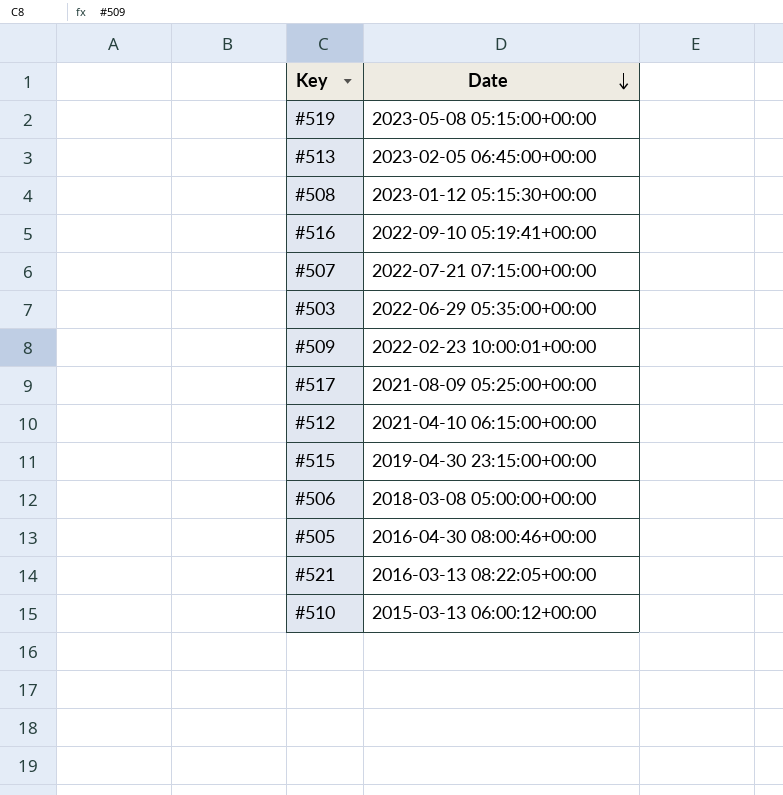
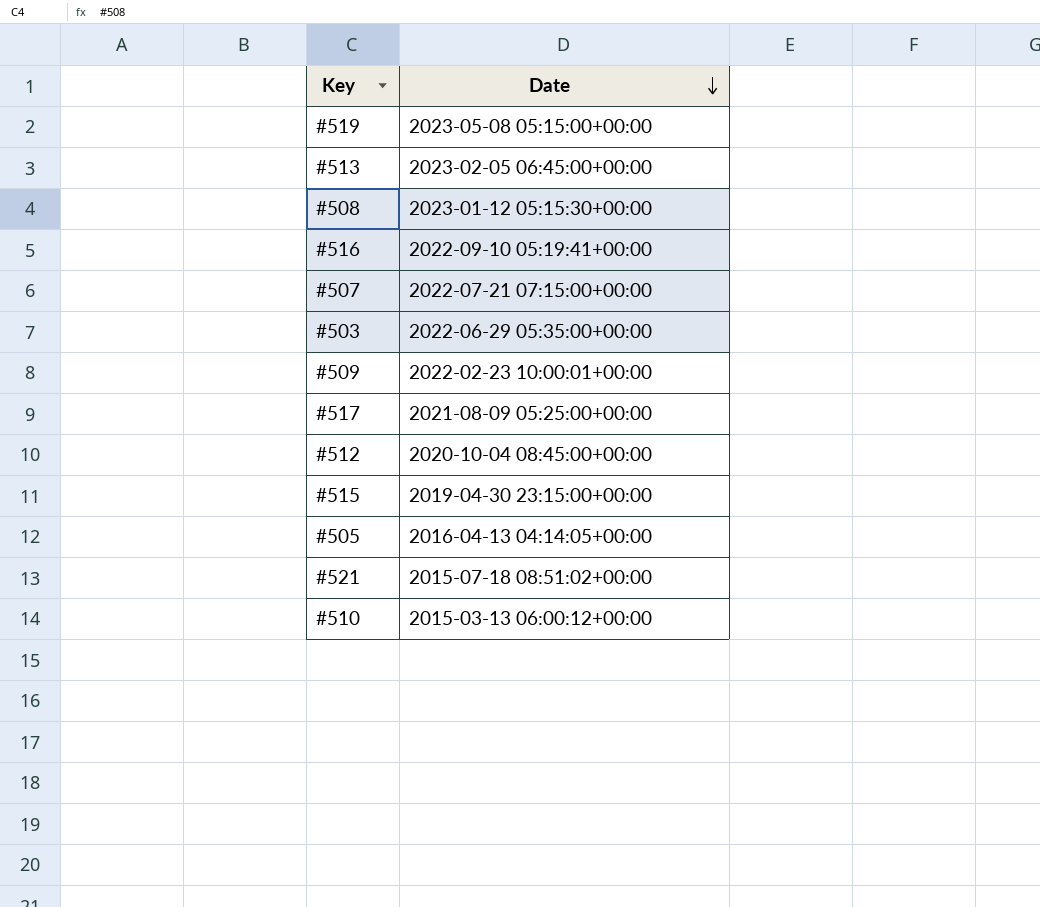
row #506: 2018-03-08 05:00:00+00:00 -> none
#512 | Date: 2021-04-10 06:15:00+00:00 -> 2020-10-04 08:45:00+00:00
#505 | Date: 2016-04-30 08:00:46+00:00 -> 2016-04-13 04:14:05+00:00
#521 | Date: 2016-03-13 08:22:05+00:00 -> 2015-07-18 08:51:02+00:00

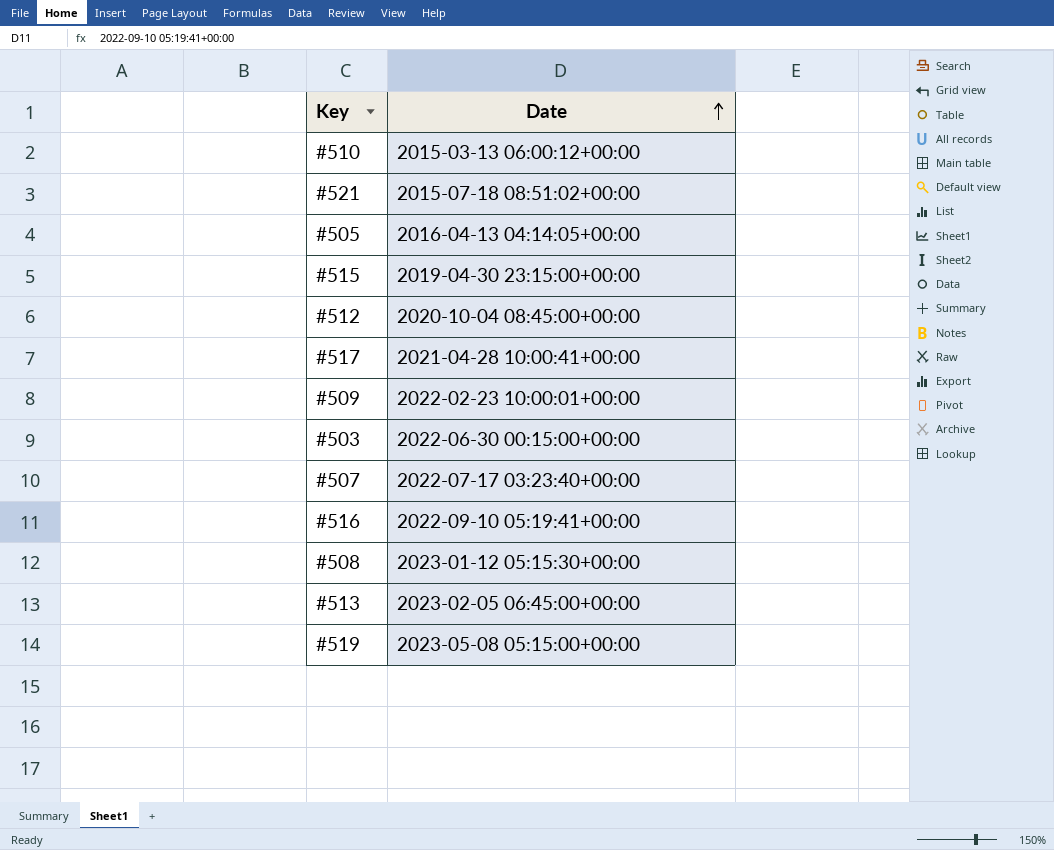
row order: Date descending -> Date ascending
#517 | Date: 2021-08-09 05:25:00+00:00 -> 2021-04-28 10:00:41+00:00
#503 | Date: 2022-06-29 05:35:00+00:00 -> 2022-06-30 00:15:00+00:00
#507 | Date: 2022-07-21 07:15:00+00:00 -> 2022-07-17 03:23:40+00:00

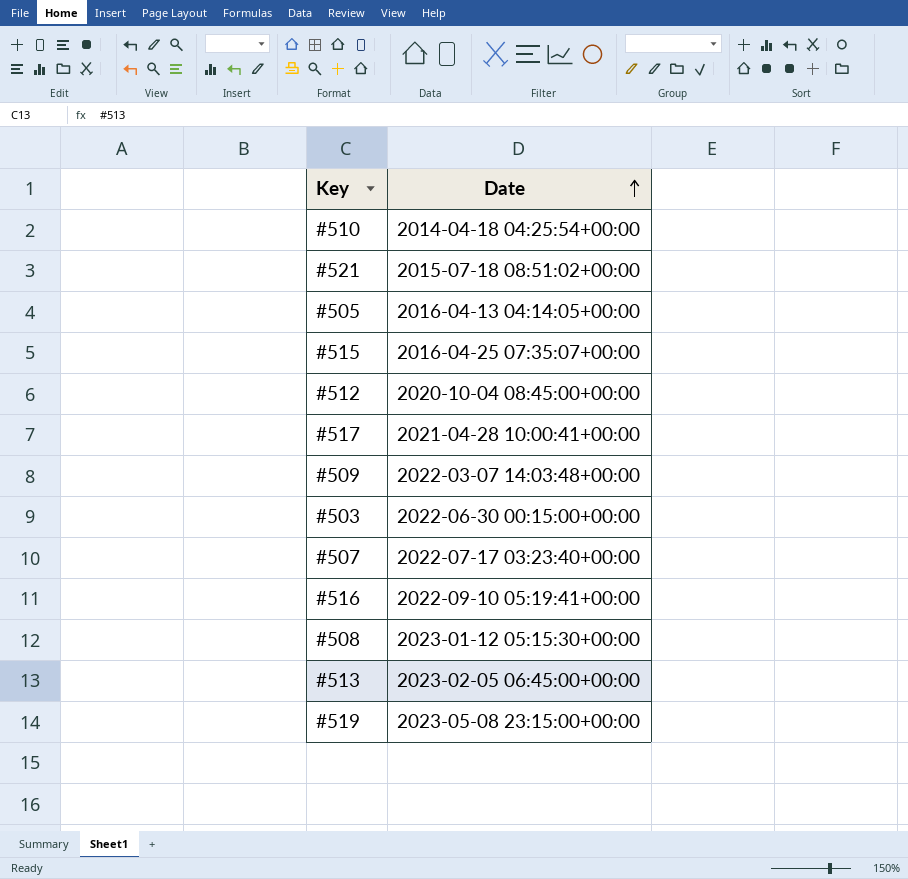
#510 | Date: 2015-03-13 06:00:12+00:00 -> 2014-04-18 04:25:54+00:00
#515 | Date: 2019-04-30 23:15:00+00:00 -> 2016-04-25 07:35:07+00:00
#509 | Date: 2022-02-23 10:00:01+00:00 -> 2022-03-07 14:03:48+00:00
#519 | Date: 2023-05-08 05:15:00+00:00 -> 2023-05-08 23:15:00+00:00

